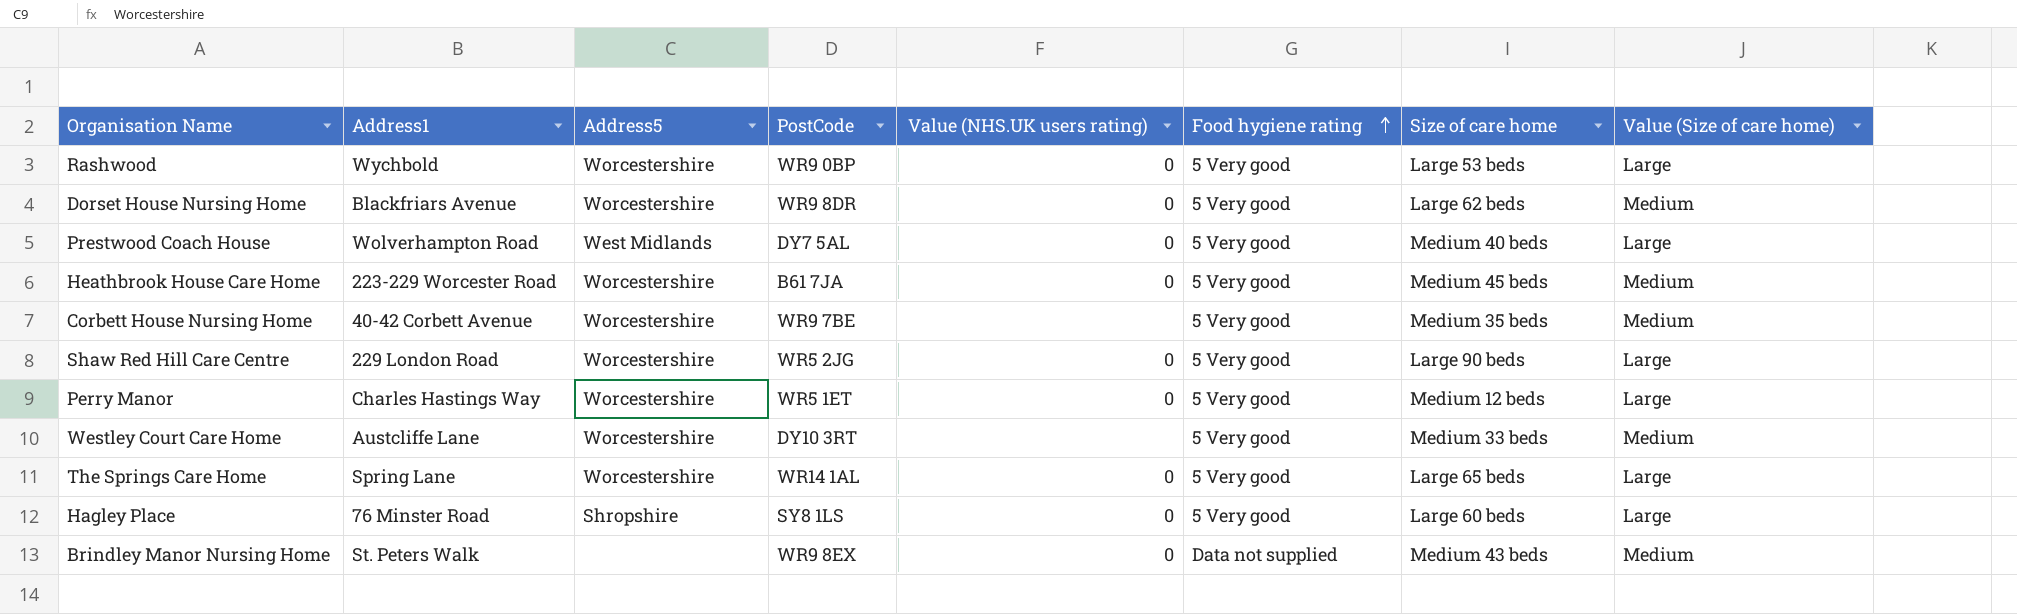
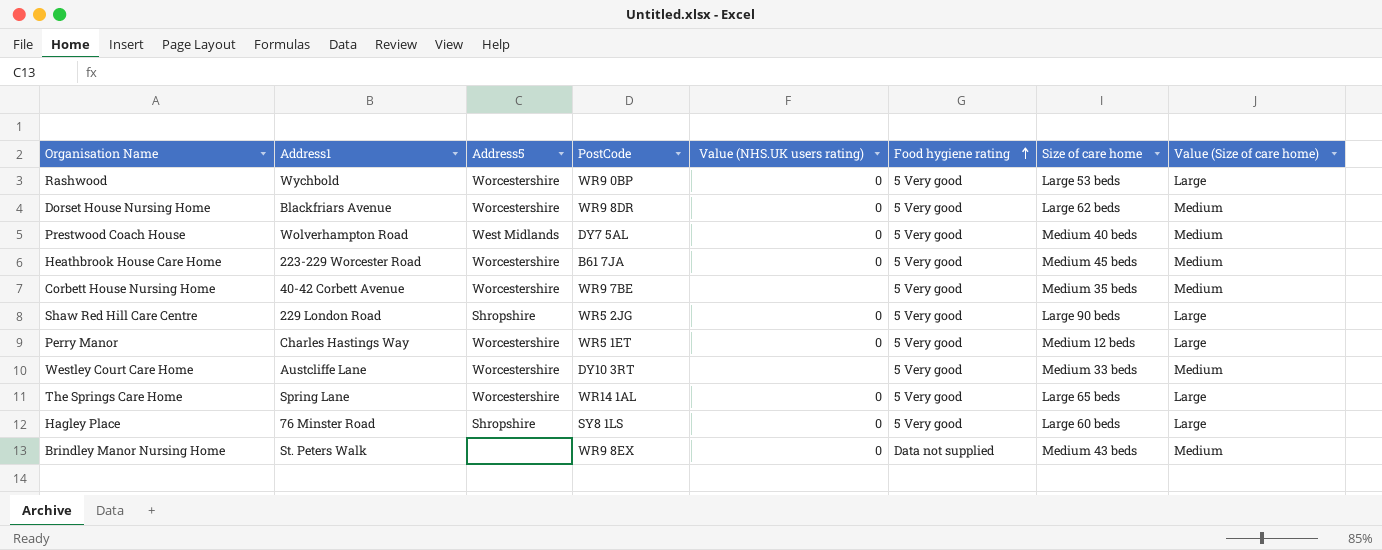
Prestwood Coach House | Value (Size of care home): Large -> Medium
Shaw Red Hill Care Centre | Address5: Worcestershire -> Shropshire

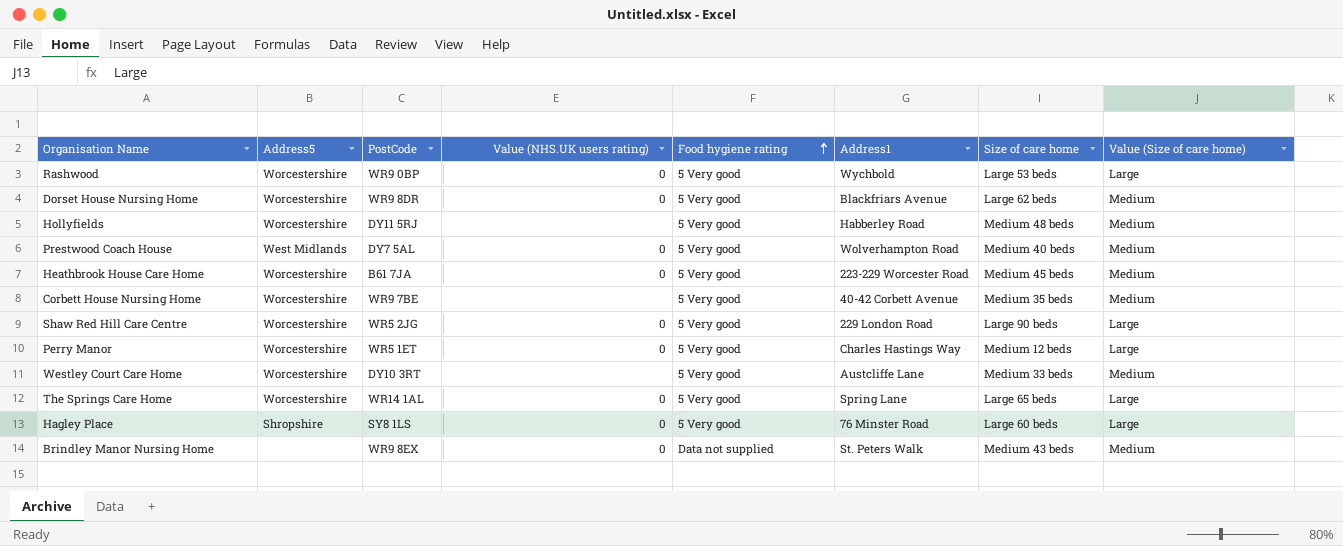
column Address1 | position: 2 -> 6
row Hollyfields: none -> Worcestershire | DY11 5RJ | none | 5 Very good | Habberley Road | Medium 48 beds | Medium
Shaw Red Hill Care Centre | Address5: Shropshire -> Worcestershire

